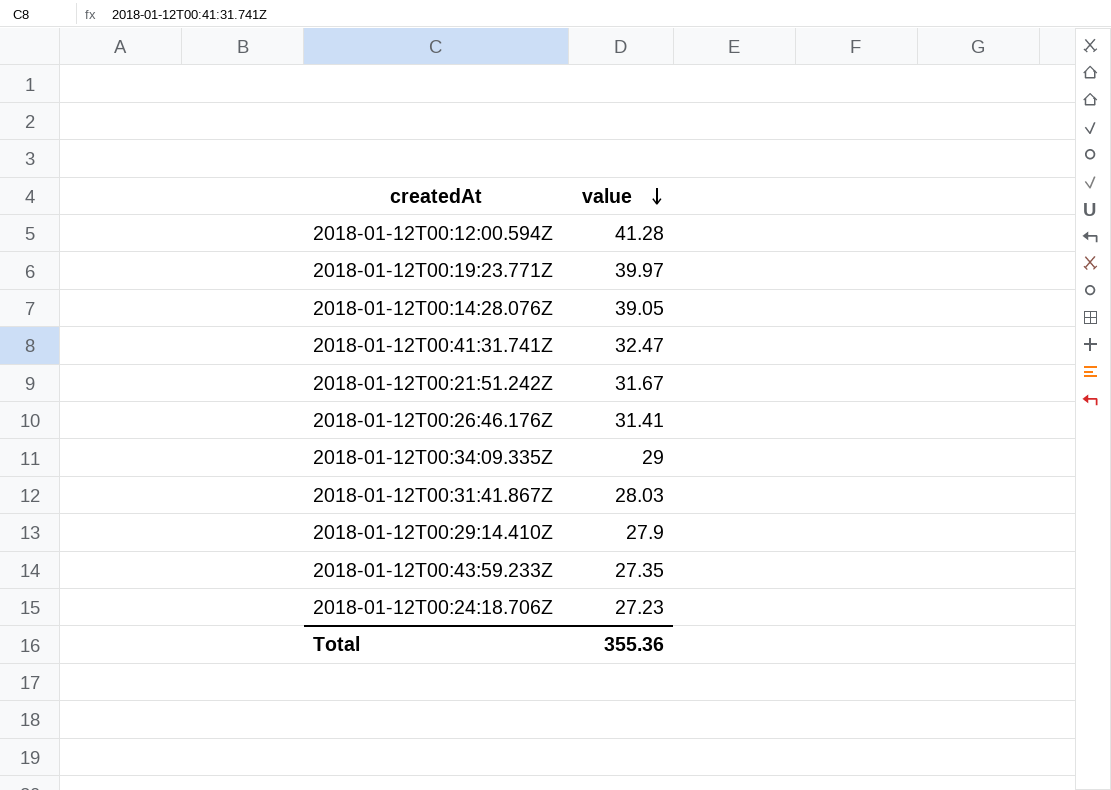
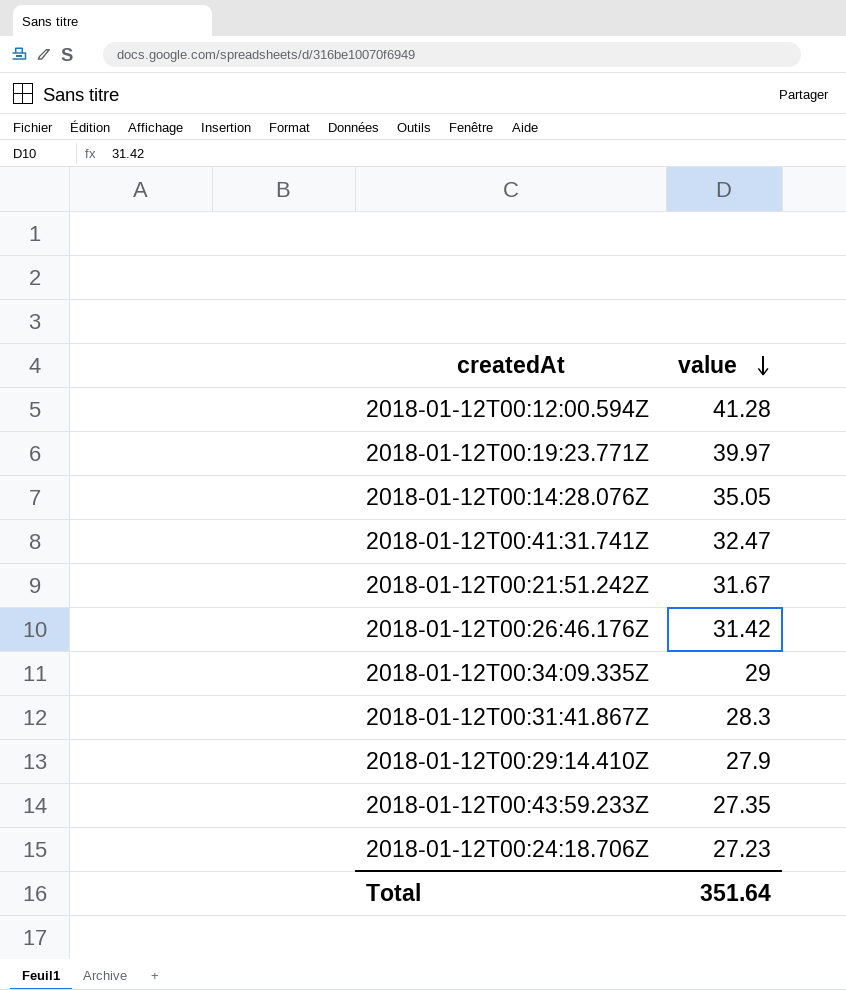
2018-01-12T00:14:28.076Z | value: 39.05 -> 35.05
2018-01-12T00:26:46.176Z | value: 31.41 -> 31.42
2018-01-12T00:31:41.867Z | value: 28.03 -> 28.3
Total | value: 355.36 -> 351.64

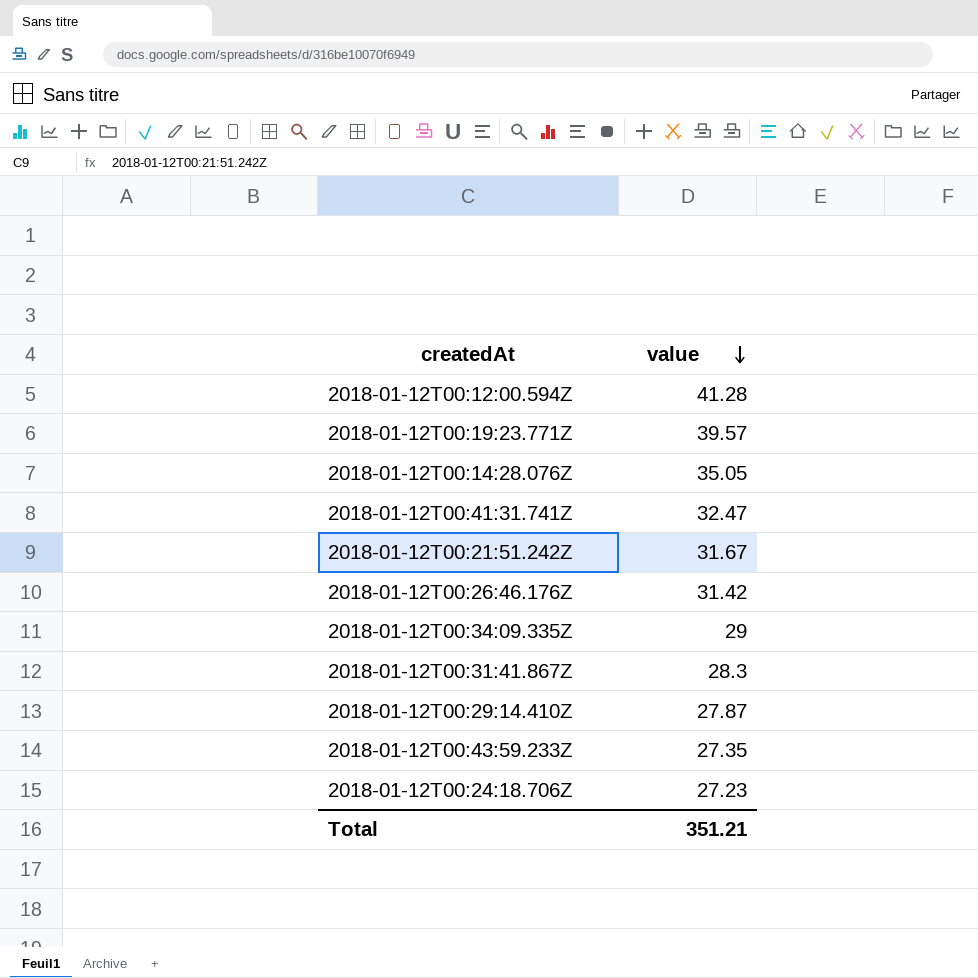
2018-01-12T00:19:23.771Z | value: 39.97 -> 39.57
2018-01-12T00:29:14.410Z | value: 27.9 -> 27.87
Total | value: 351.64 -> 351.21

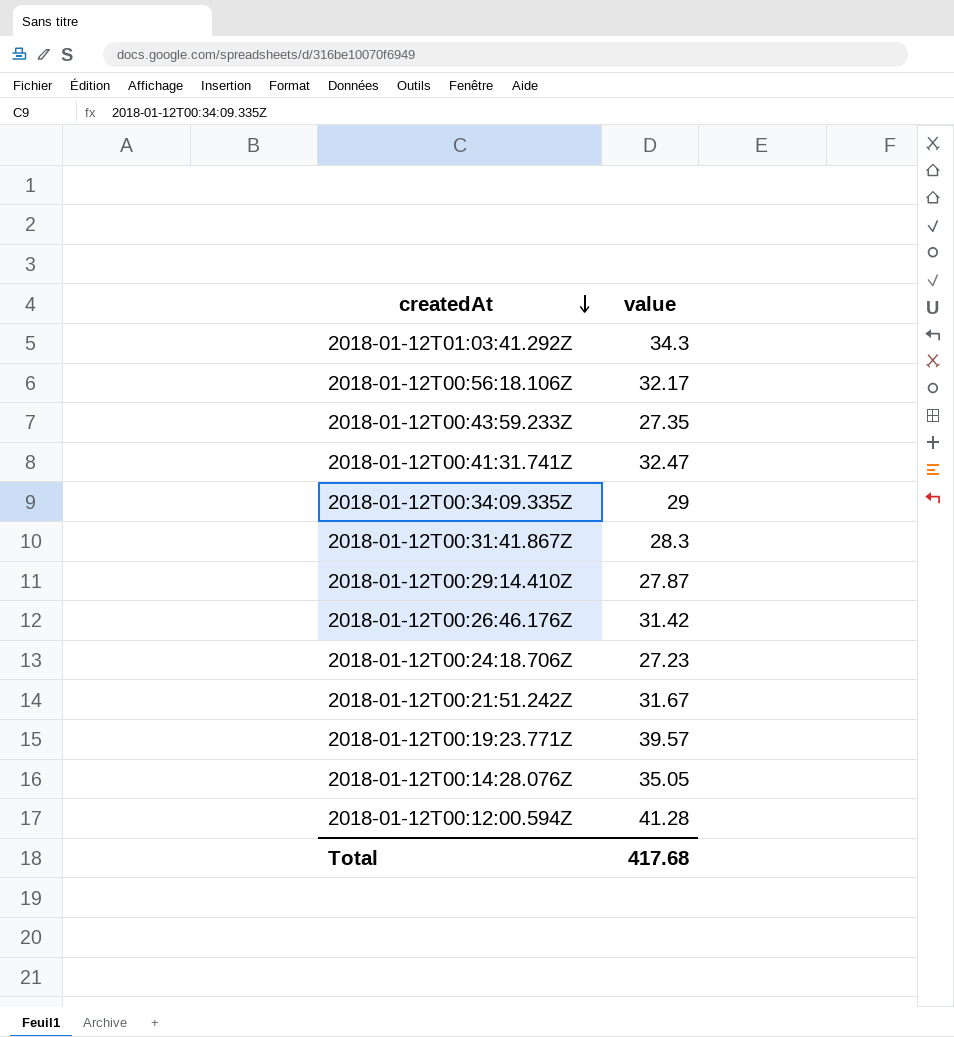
row order: value descending -> createdAt descending
row 2018-01-12T01:03:41.292Z: none -> 34.3
row 2018-01-12T00:56:18.106Z: none -> 32.17
Total | value: 351.21 -> 417.68

